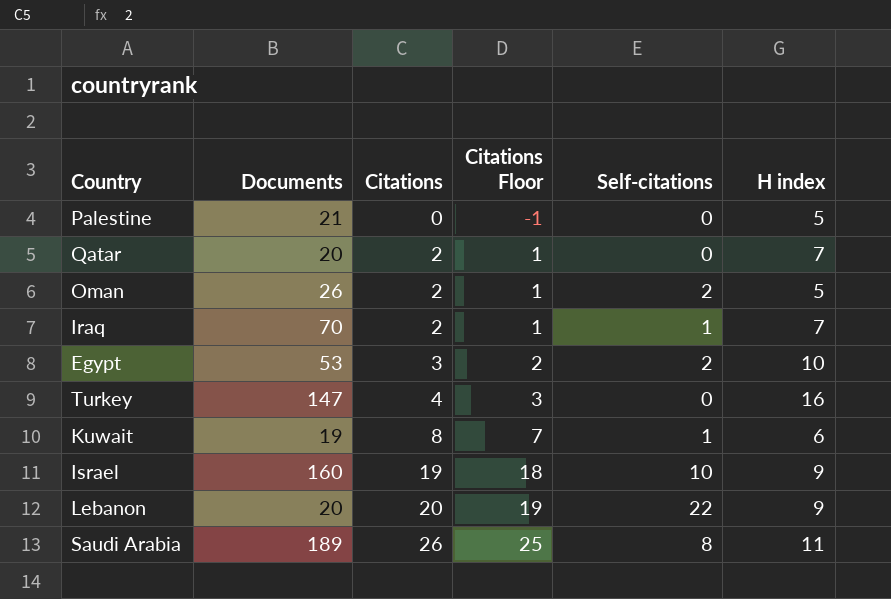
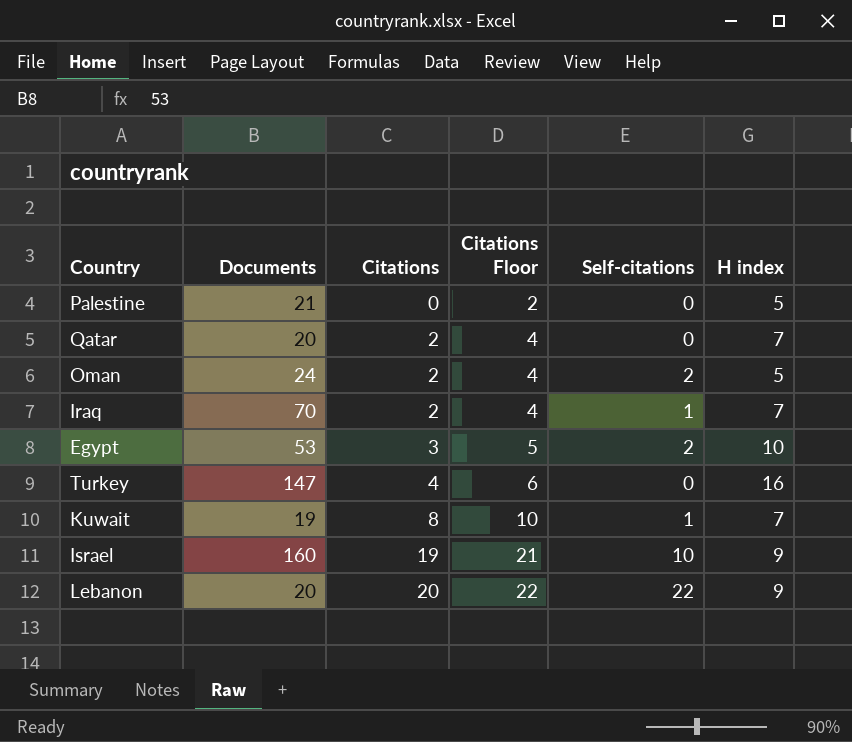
column Citations Floor | formula: [Citations] - 1 -> [Citations] + 2
row Saudi Arabia: 189 | 26 | 25 | 8 | 11 -> none
Oman | Documents: 26 -> 24
Kuwait | H index: 6 -> 7

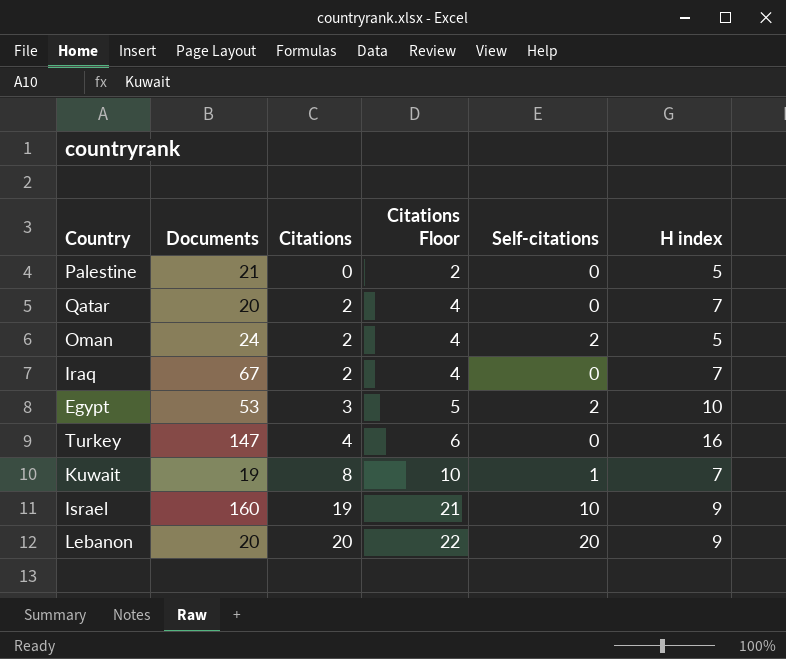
Iraq | Documents: 70 -> 67
Iraq | Self-citations: 1 -> 0
Lebanon | Self-citations: 22 -> 20

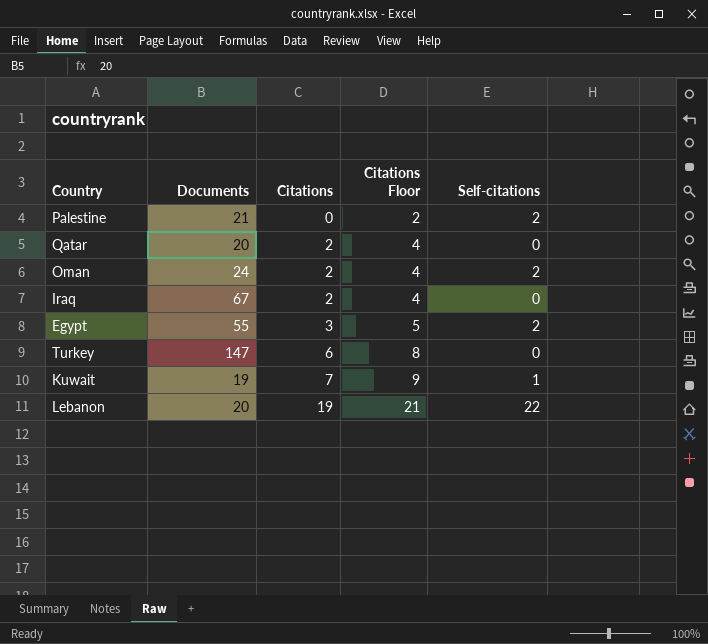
column H index | position: 6 -> none
row Israel: 160 | 19 | 21 | 10 | 9 -> none
Palestine | Self-citations: 0 -> 2
Egypt | Documents: 53 -> 55
Turkey | Citations: 4 -> 6
Turkey | Citations Floor: 6 -> 8
Kuwait | Citations: 8 -> 7
Kuwait | Citations Floor: 10 -> 9
Lebanon | Citations: 20 -> 19
Lebanon | Citations Floor: 22 -> 21
Lebanon | Self-citations: 20 -> 22

